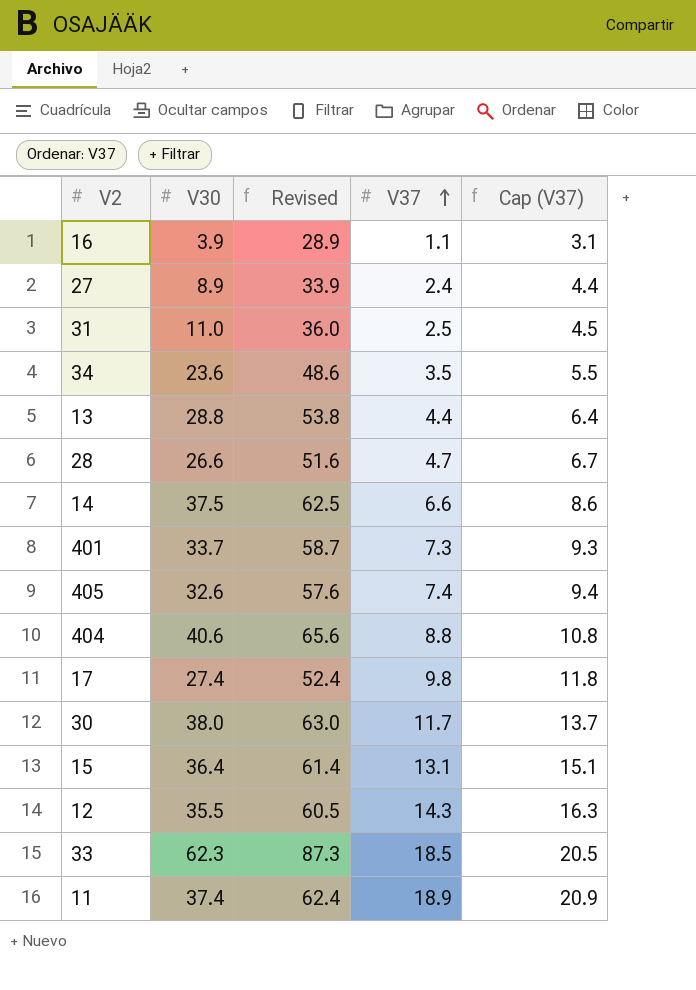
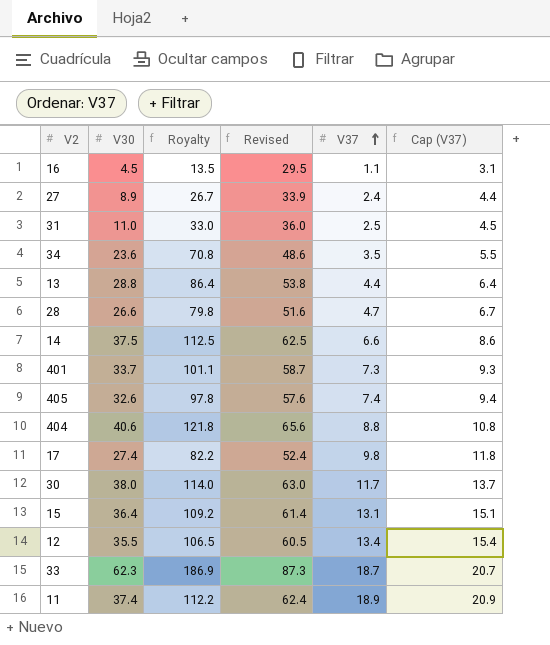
column Royalty | formula: none -> [V30] * 3
16 | V30: 3.9 -> 4.5
16 | Revised: 28.9 -> 29.5
12 | V37: 14.3 -> 13.4
12 | Cap (V37): 16.3 -> 15.4
33 | V37: 18.5 -> 18.7
33 | Cap (V37): 20.5 -> 20.7

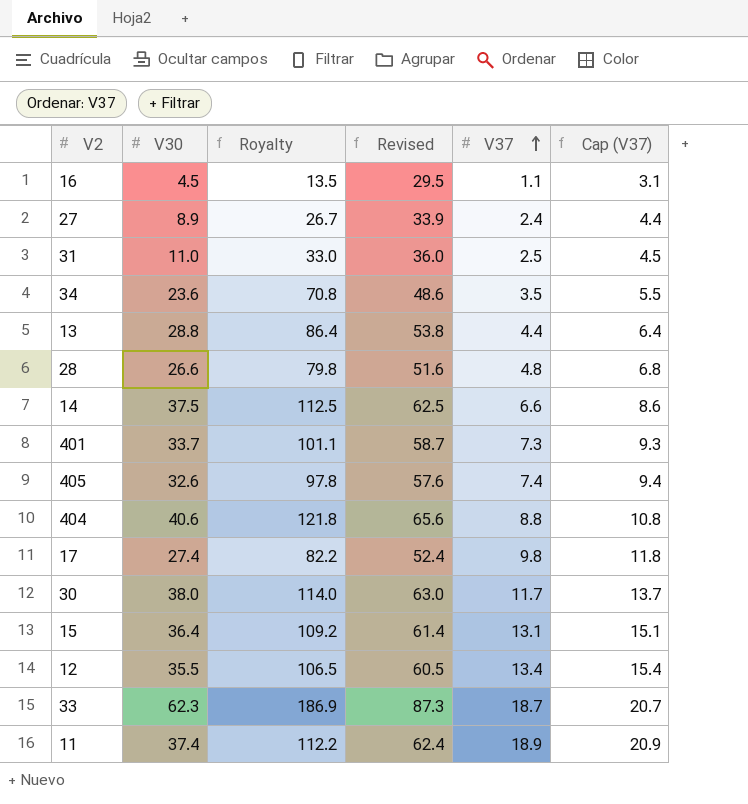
28 | V37: 4.7 -> 4.8
28 | Cap (V37): 6.7 -> 6.8

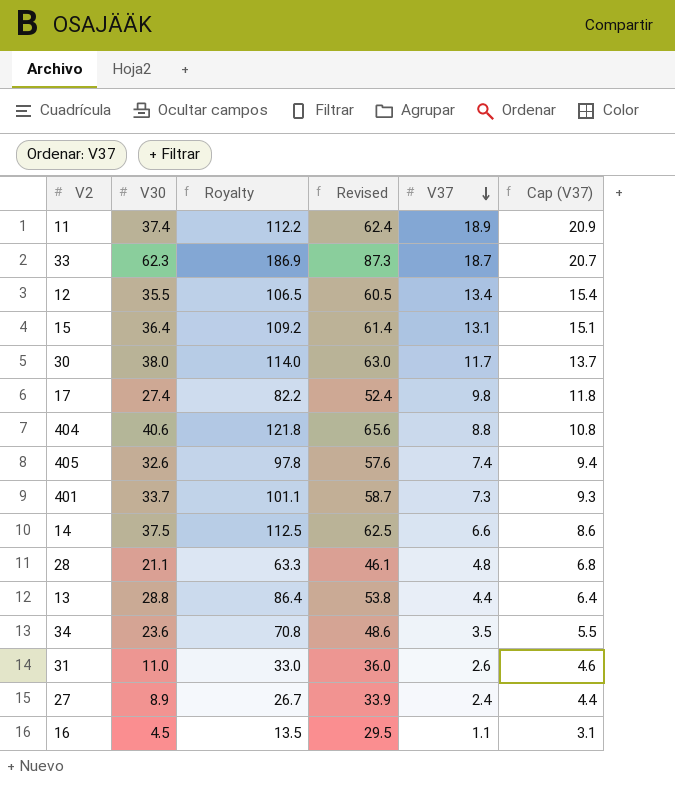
row order: V37 ascending -> V37 descending
28 | V30: 26.6 -> 21.1
28 | Royalty: 79.8 -> 63.3
28 | Revised: 51.6 -> 46.1
31 | V37: 2.5 -> 2.6
31 | Cap (V37): 4.5 -> 4.6

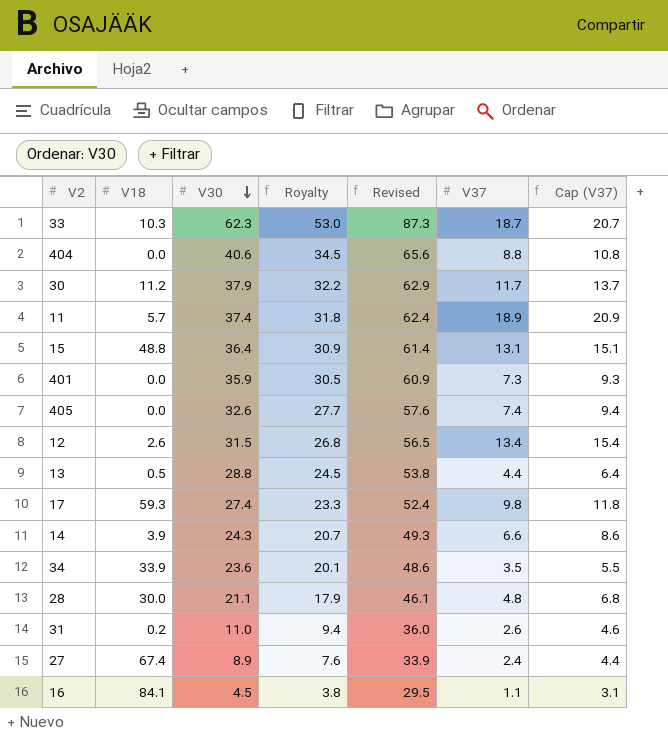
row order: V37 descending -> V30 descending
column V18 | position: none -> 2
column Royalty | formula: [V30] * 3 -> [V30] * 0.85
30 | V30: 38.0 -> 37.9
30 | Revised: 63.0 -> 62.9
401 | V30: 33.7 -> 35.9
401 | Revised: 58.7 -> 60.9
12 | V30: 35.5 -> 31.5
12 | Revised: 60.5 -> 56.5
14 | V30: 37.5 -> 24.3
14 | Revised: 62.5 -> 49.3

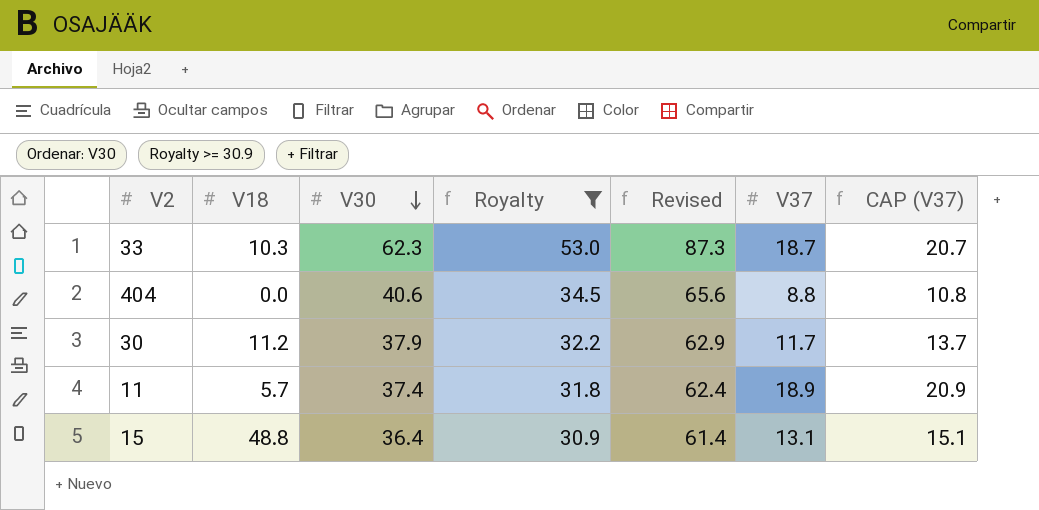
filter: none -> Royalty >= 30.9
column name: Cap (V37) -> CAP (V37)

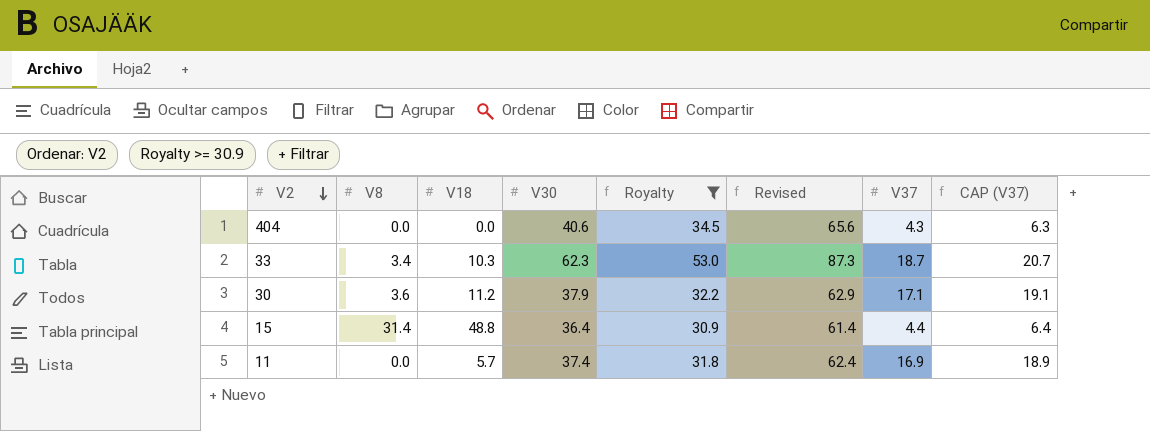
row order: V30 descending -> V2 descending
column V8 | position: none -> 2
404 | V37: 8.8 -> 4.3
404 | CAP (V37): 10.8 -> 6.3
30 | V37: 11.7 -> 17.1
30 | CAP (V37): 13.7 -> 19.1
15 | V37: 13.1 -> 4.4
15 | CAP (V37): 15.1 -> 6.4
11 | V37: 18.9 -> 16.9
11 | CAP (V37): 20.9 -> 18.9

